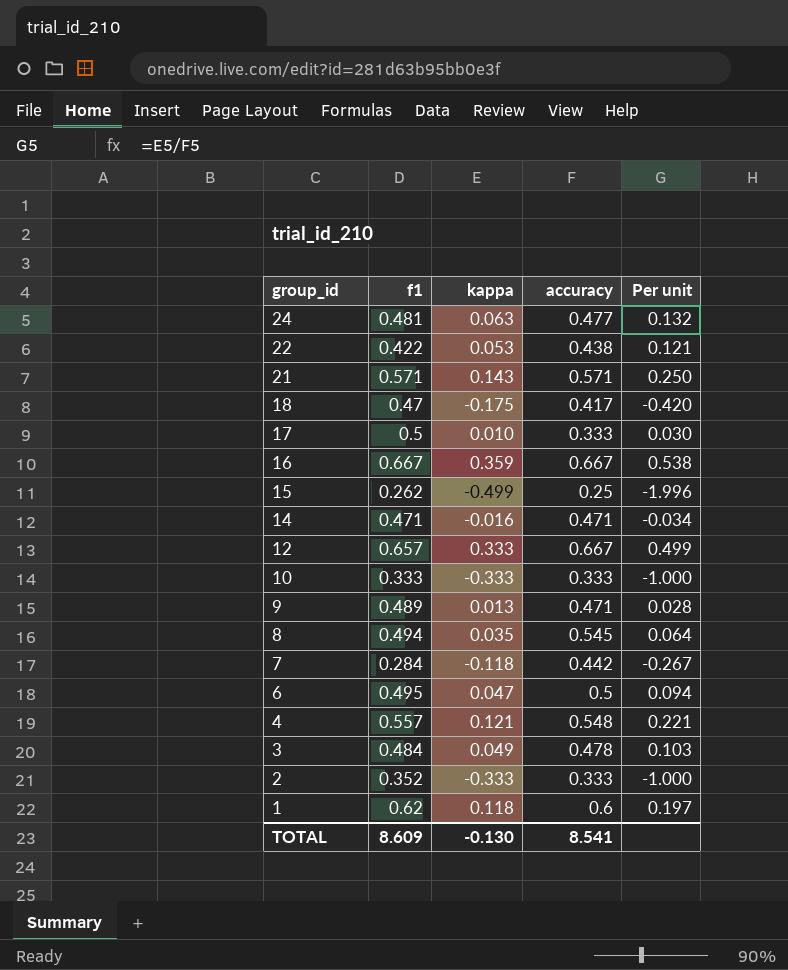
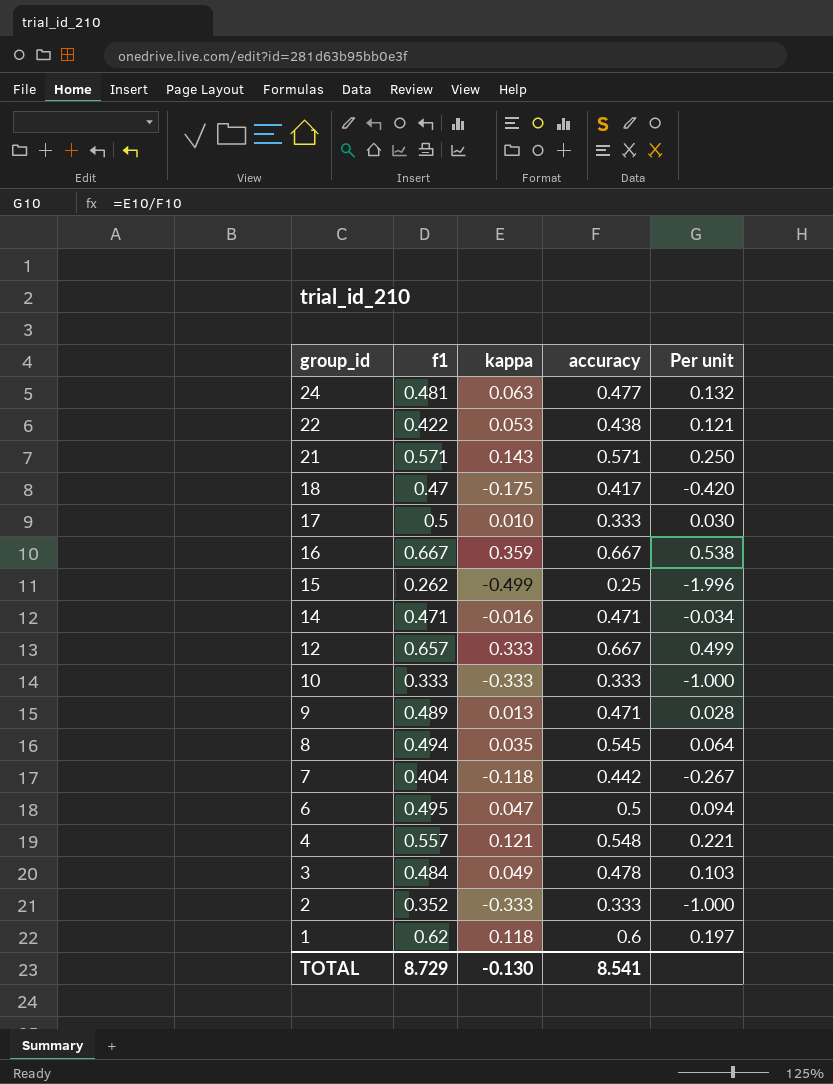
7 | f1: 0.284 -> 0.404
TOTAL | f1: 8.609 -> 8.729

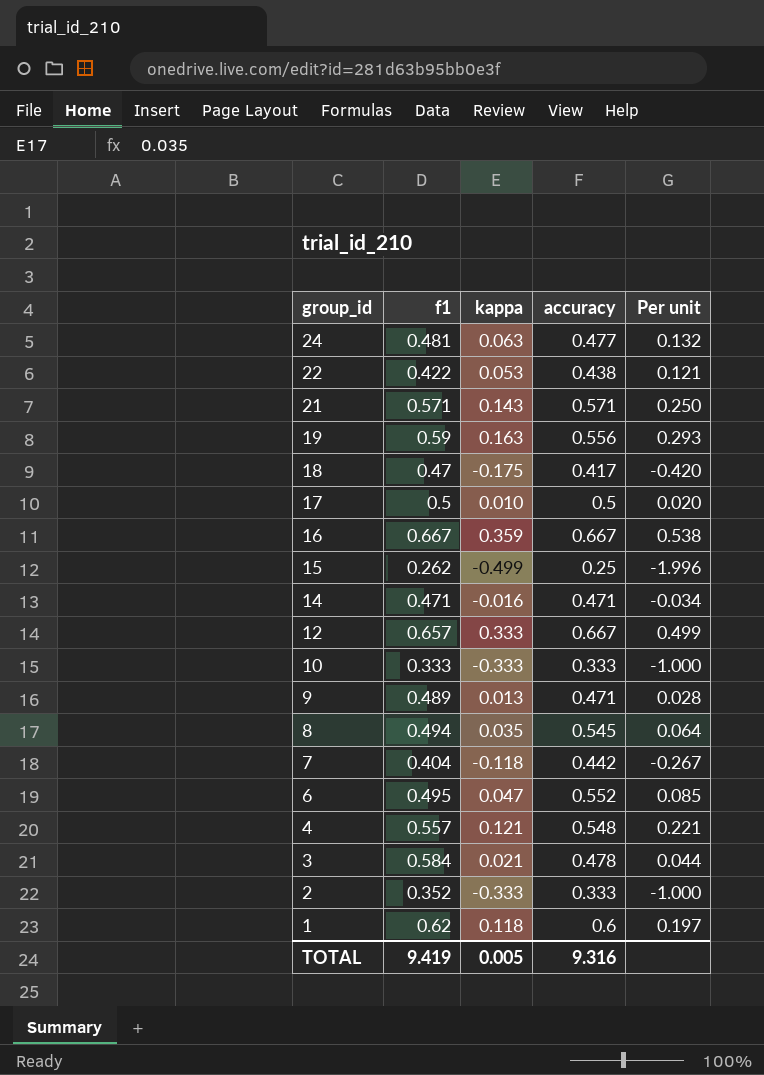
row 19: none -> 0.59 | 0.163 | 0.556 | 0.293
17 | accuracy: 0.333 -> 0.5
17 | Per unit: 0.030 -> 0.020
6 | accuracy: 0.5 -> 0.552
6 | Per unit: 0.094 -> 0.085
3 | f1: 0.484 -> 0.584
3 | kappa: 0.049 -> 0.021
3 | Per unit: 0.103 -> 0.044
TOTAL | f1: 8.729 -> 9.419
TOTAL | kappa: -0.130 -> 0.005
TOTAL | accuracy: 8.541 -> 9.316

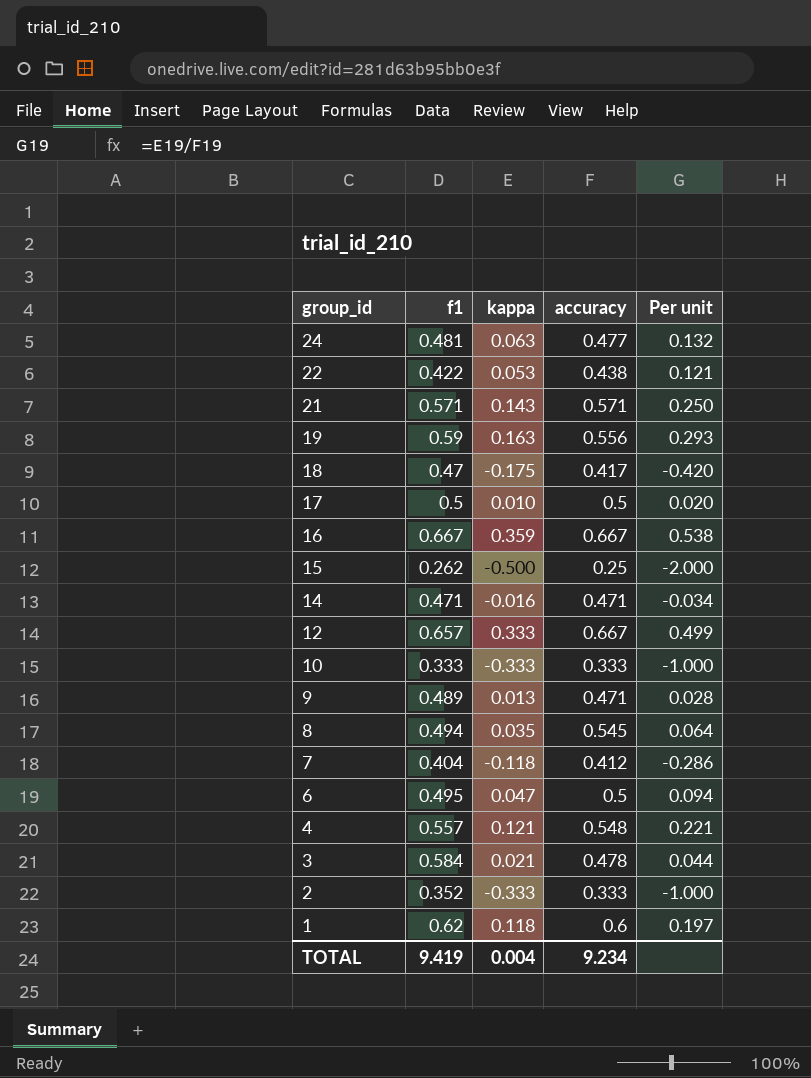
15 | kappa: -0.499 -> -0.500
15 | Per unit: -1.996 -> -2.000
7 | accuracy: 0.442 -> 0.412
7 | Per unit: -0.267 -> -0.286
6 | accuracy: 0.552 -> 0.5
6 | Per unit: 0.085 -> 0.094
TOTAL | kappa: 0.005 -> 0.004
TOTAL | accuracy: 9.316 -> 9.234

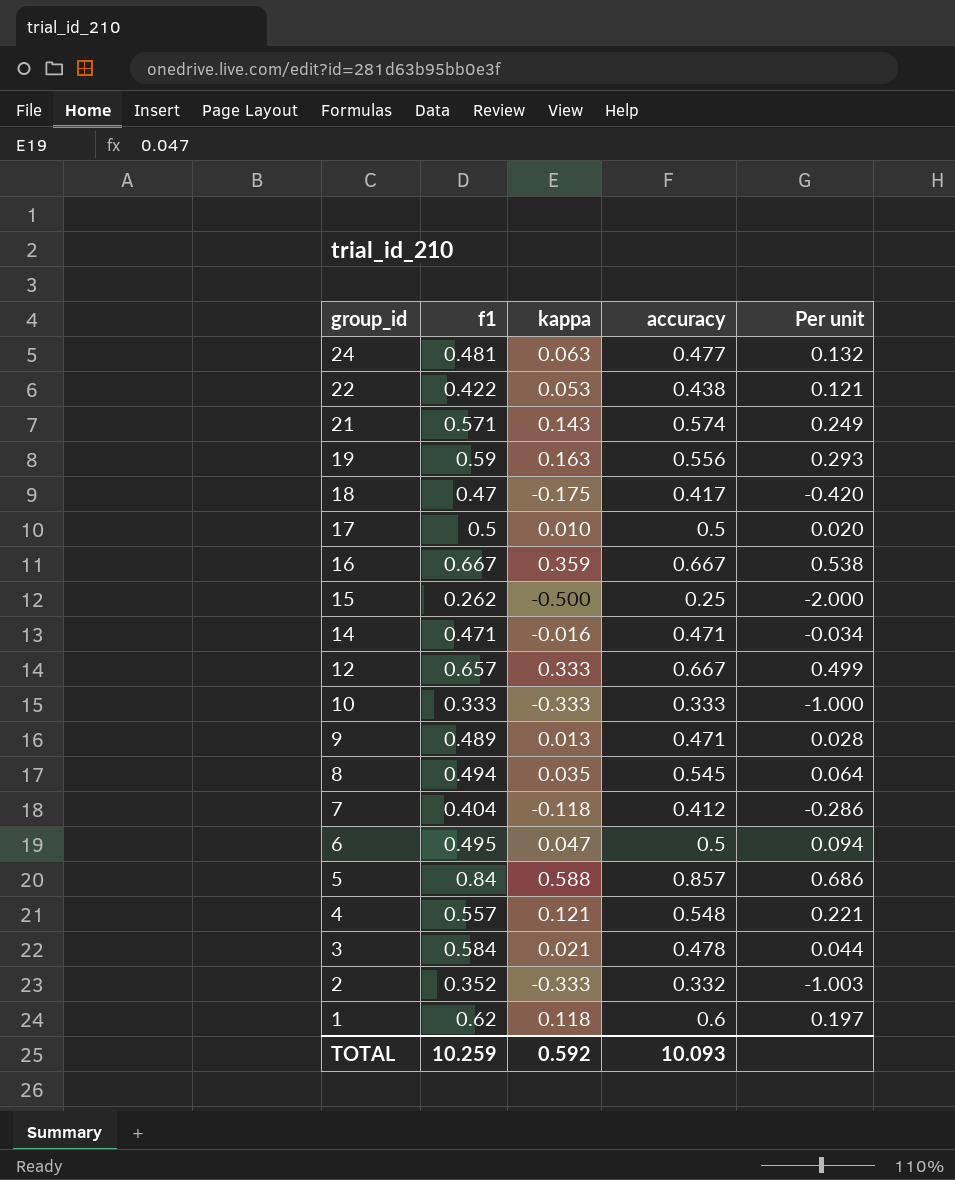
21 | accuracy: 0.571 -> 0.574
21 | Per unit: 0.250 -> 0.249
row 5: none -> 0.84 | 0.588 | 0.857 | 0.686
2 | accuracy: 0.333 -> 0.332
2 | Per unit: -1.000 -> -1.003
TOTAL | f1: 9.419 -> 10.259
TOTAL | kappa: 0.004 -> 0.592
TOTAL | accuracy: 9.234 -> 10.093

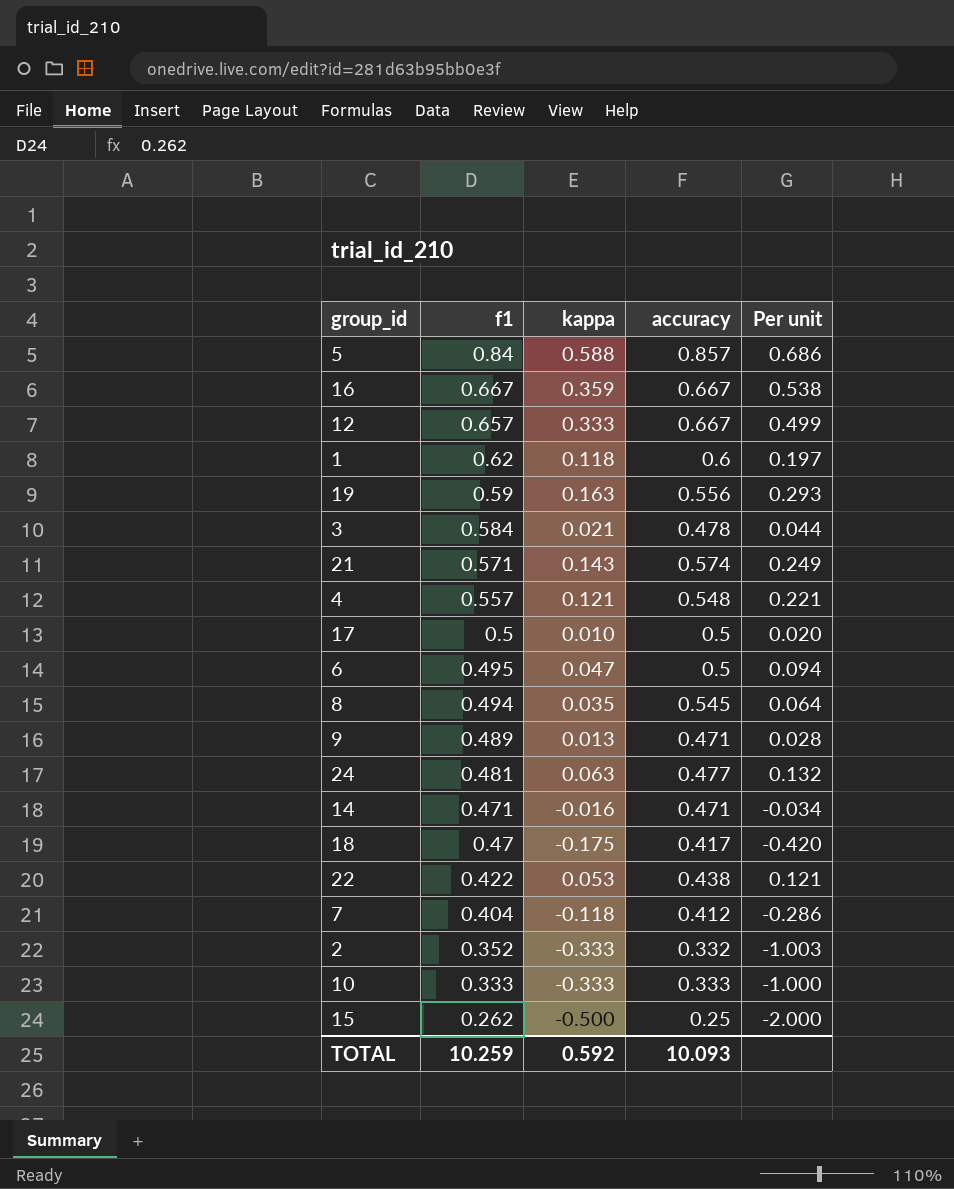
row order: group_id descending -> f1 descending

